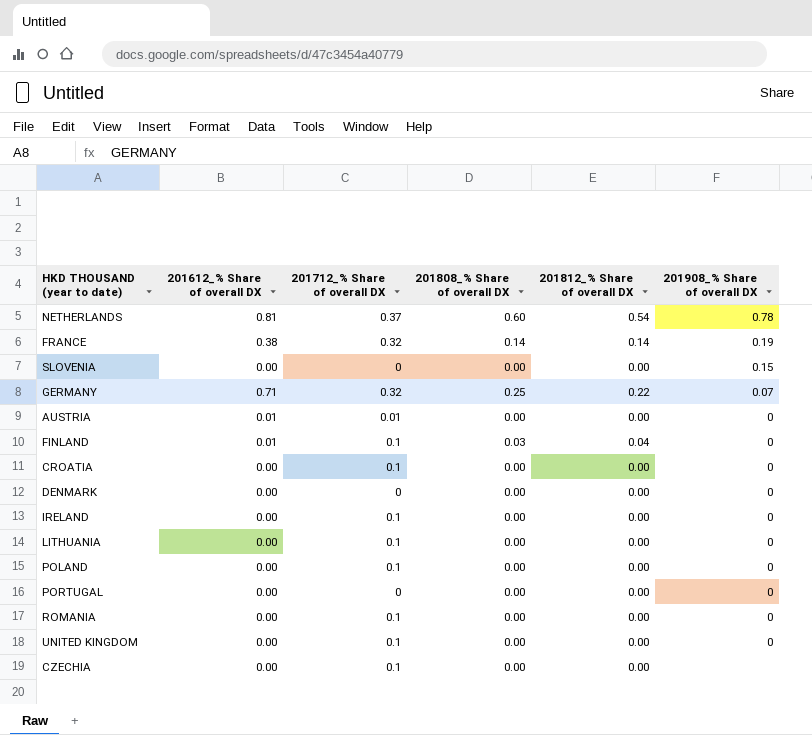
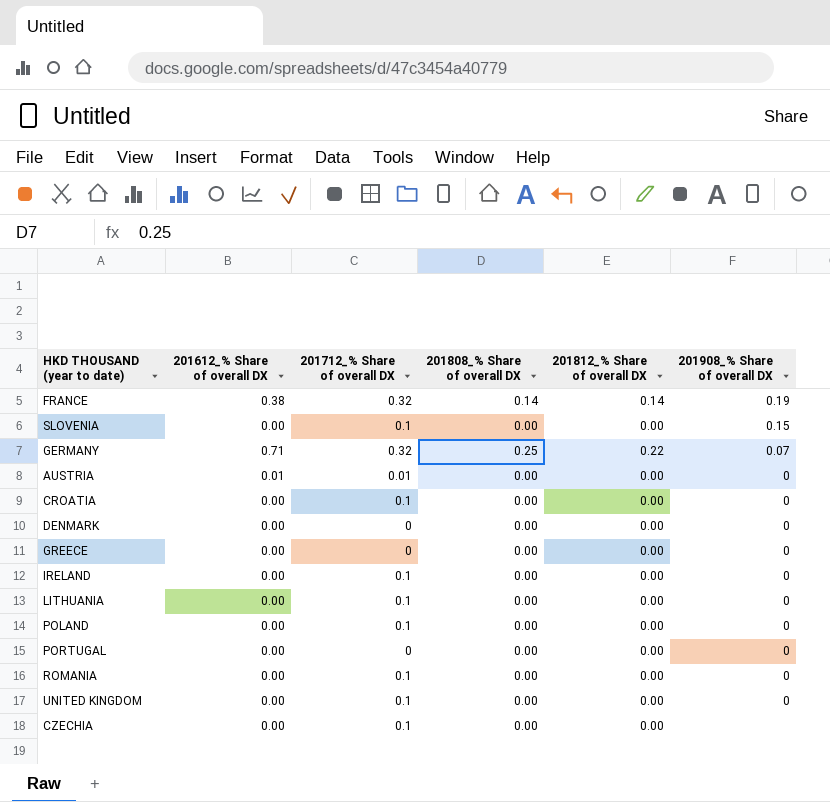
row NETHERLANDS: 0.81 | 0.37 | 0.60 | 0.54 | 0.78 -> none
row FINLAND: 0.01 | 0.1 | 0.03 | 0.04 | 0 -> none
SLOVENIA | 201712_% Share of overall DX: 0 -> 0.1
row GREECE: none -> 0.00 | 0 | 0.00 | 0.00 | 0

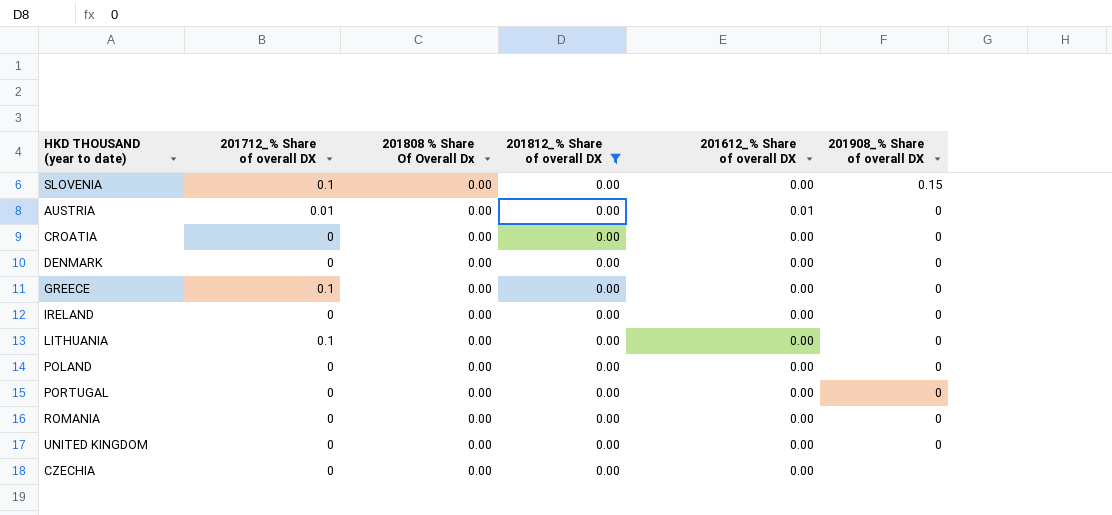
filter: none -> 201812_% Share of overall DX = 0.00
column name: 201808_% Share of overall DX -> 201808 % Share Of Overall Dx
column 201612_% Share of overall DX | position: 2 -> 5
CROATIA | 201712_% Share of overall DX: 0.1 -> 0
GREECE | 201712_% Share of overall DX: 0 -> 0.1
IRELAND | 201712_% Share of overall DX: 0.1 -> 0
POLAND | 201712_% Share of overall DX: 0.1 -> 0
ROMANIA | 201712_% Share of overall DX: 0.1 -> 0
UNITED KINGDOM | 201712_% Share of overall DX: 0.1 -> 0
CZECHIA | 201712_% Share of overall DX: 0.1 -> 0

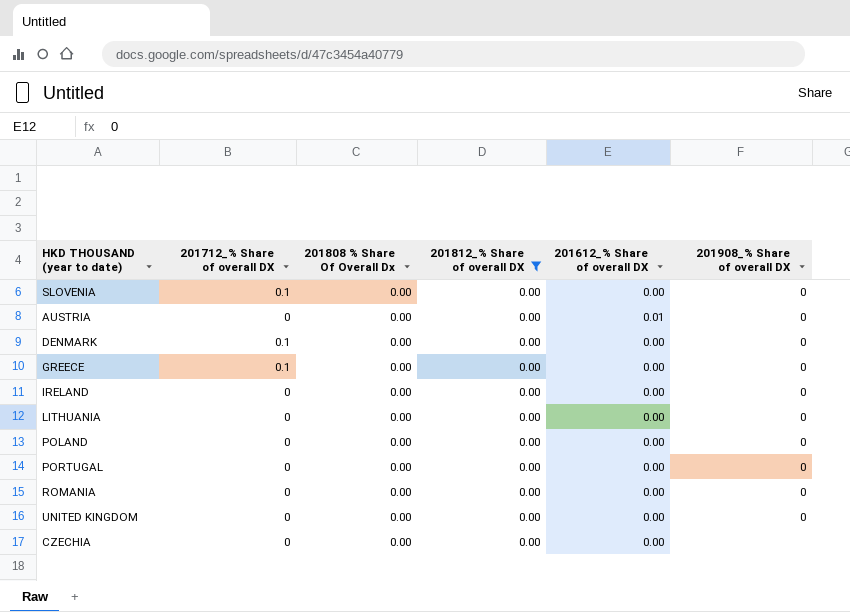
row CROATIA: 0 | 0.00 | 0.00 | 0.00 | 0 -> none
SLOVENIA | 201908_% Share of overall DX: 0.15 -> 0
AUSTRIA | 201712_% Share of overall DX: 0.01 -> 0
DENMARK | 201712_% Share of overall DX: 0 -> 0.1
LITHUANIA | 201712_% Share of overall DX: 0.1 -> 0

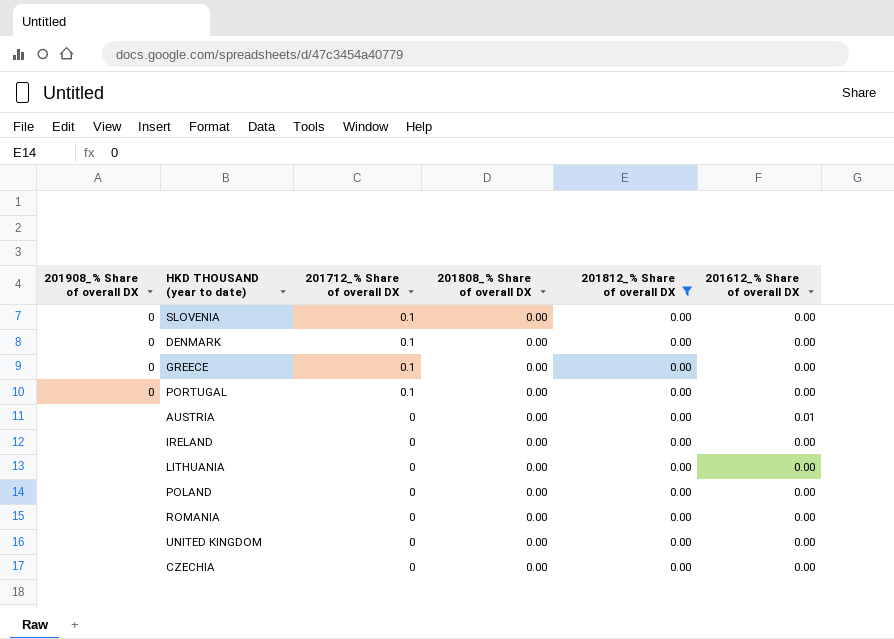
row order: none -> 201712_% Share of overall DX descending
column 201908_% Share of overall DX | position: 6 -> 1
column name: 201808 % Share Of Overall Dx -> 201808_% Share of overall DX
PORTUGAL | 201712_% Share of overall DX: 0 -> 0.1
AUSTRIA | 201908_% Share of overall DX: 0 -> none
IRELAND | 201908_% Share of overall DX: 0 -> none
LITHUANIA | 201908_% Share of overall DX: 0 -> none
POLAND | 201908_% Share of overall DX: 0 -> none
ROMANIA | 201908_% Share of overall DX: 0 -> none
UNITED KINGDOM | 201908_% Share of overall DX: 0 -> none

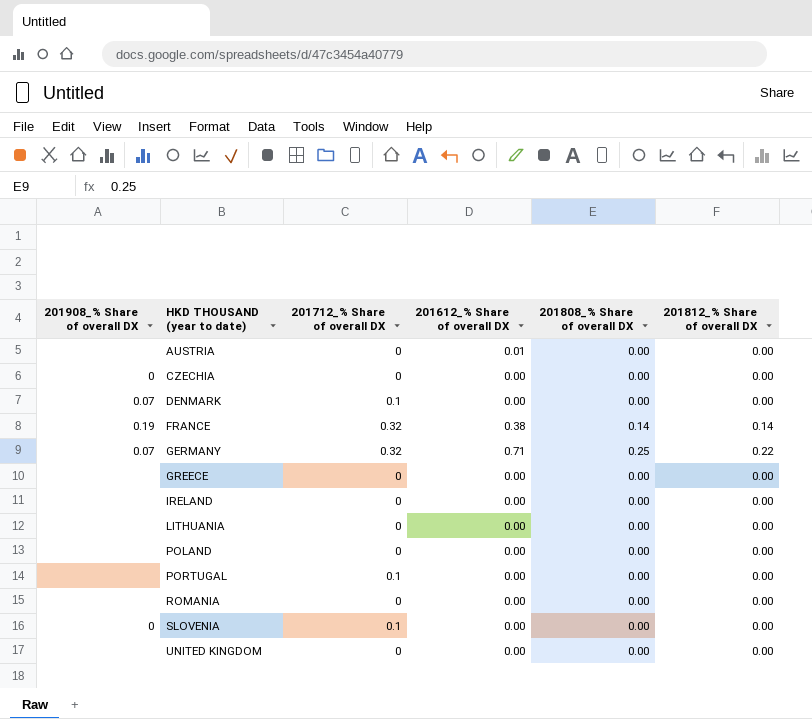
filter: 201812_% Share of overall DX = 0.00 -> none
row order: 201712_% Share of overall DX descending -> HKD THOUSAND (year to date) ascending
column 201612_% Share of overall DX | position: 6 -> 4
CZECHIA | 201908_% Share of overall DX: none -> 0
DENMARK | 201908_% Share of overall DX: 0 -> 0.07
GREECE | 201908_% Share of overall DX: 0 -> none
GREECE | 201712_% Share of overall DX: 0.1 -> 0
PORTUGAL | 201908_% Share of overall DX: 0 -> none

